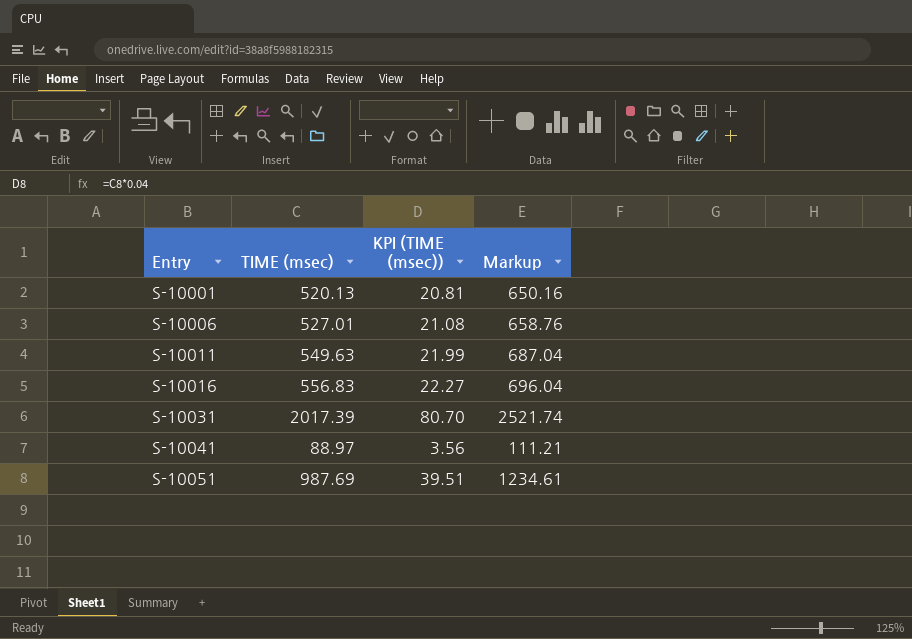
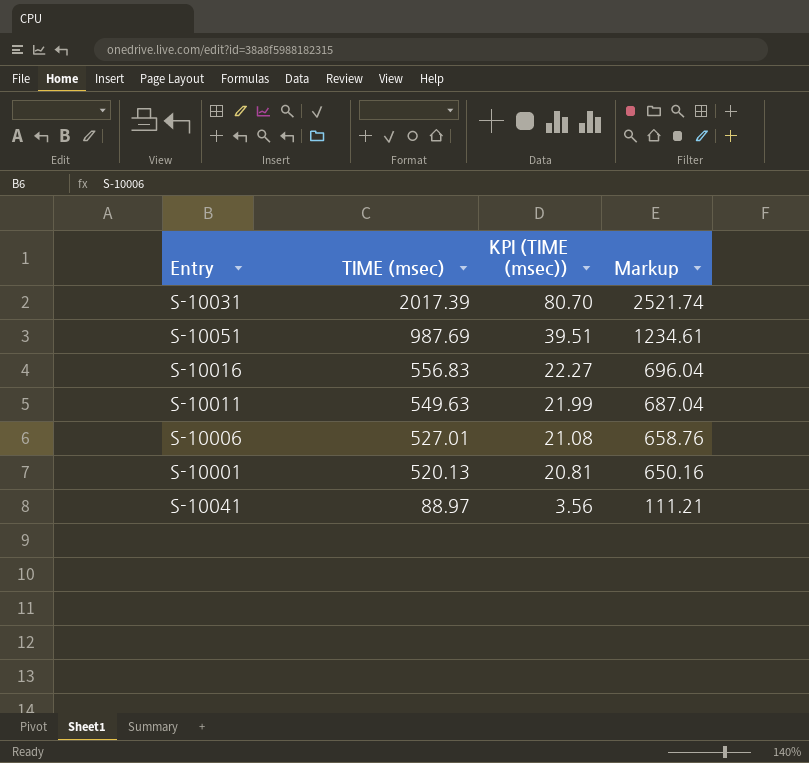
row order: Entry ascending -> TIME (msec) descending

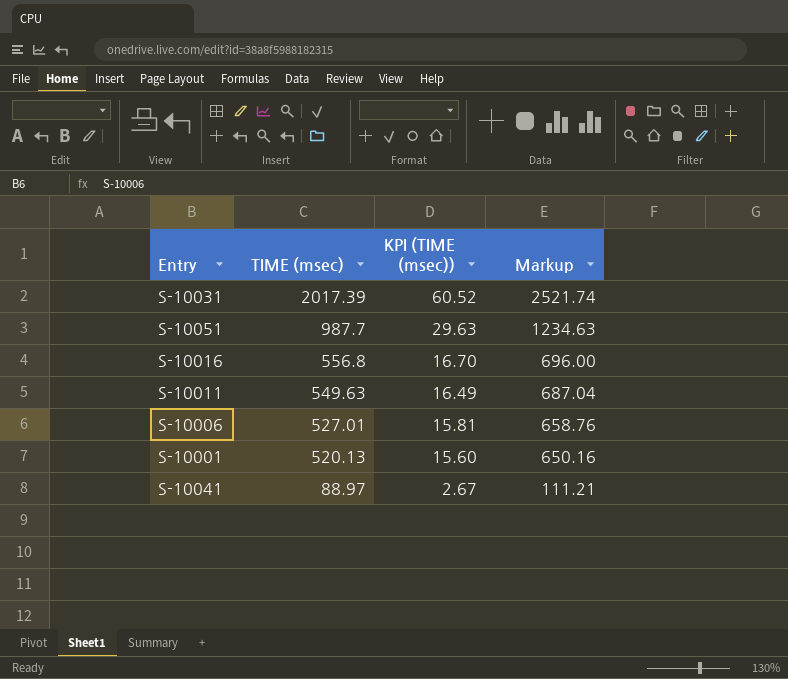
column KPI (TIME (msec)) | formula: [TIME (msec)] * 0.04 -> [TIME (msec)] * 0.03
S-10051 | TIME (msec): 987.69 -> 987.7
S-10051 | Markup: 1234.61 -> 1234.63
S-10016 | TIME (msec): 556.83 -> 556.8
S-10016 | Markup: 696.04 -> 696.00

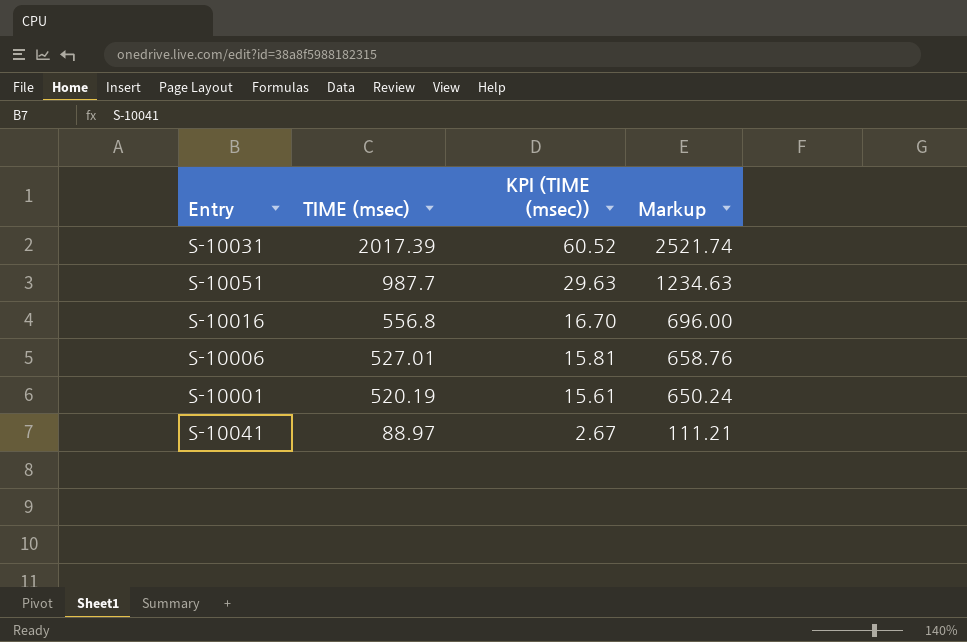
row S-10011: 549.63 | 16.49 | 687.04 -> none
S-10001 | TIME (msec): 520.13 -> 520.19
S-10001 | KPI (TIME (msec)): 15.60 -> 15.61
S-10001 | Markup: 650.16 -> 650.24

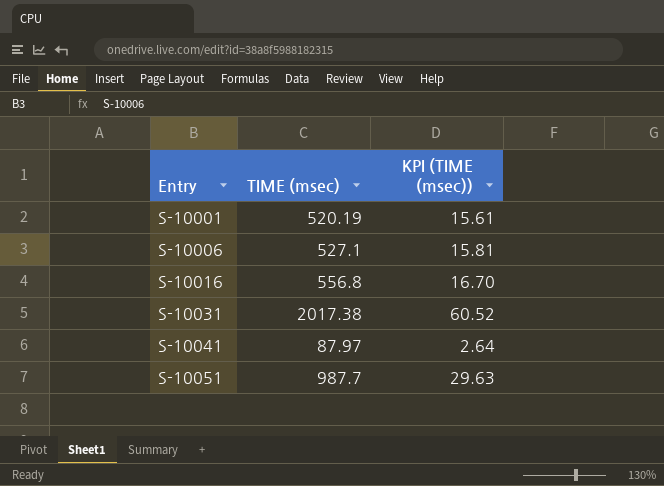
row order: TIME (msec) descending -> Entry ascending
column Markup | formula: [TIME (msec)] * 1.25 -> none
S-10006 | TIME (msec): 527.01 -> 527.1
S-10031 | TIME (msec): 2017.39 -> 2017.38
S-10041 | TIME (msec): 88.97 -> 87.97
S-10041 | KPI (TIME (msec)): 2.67 -> 2.64

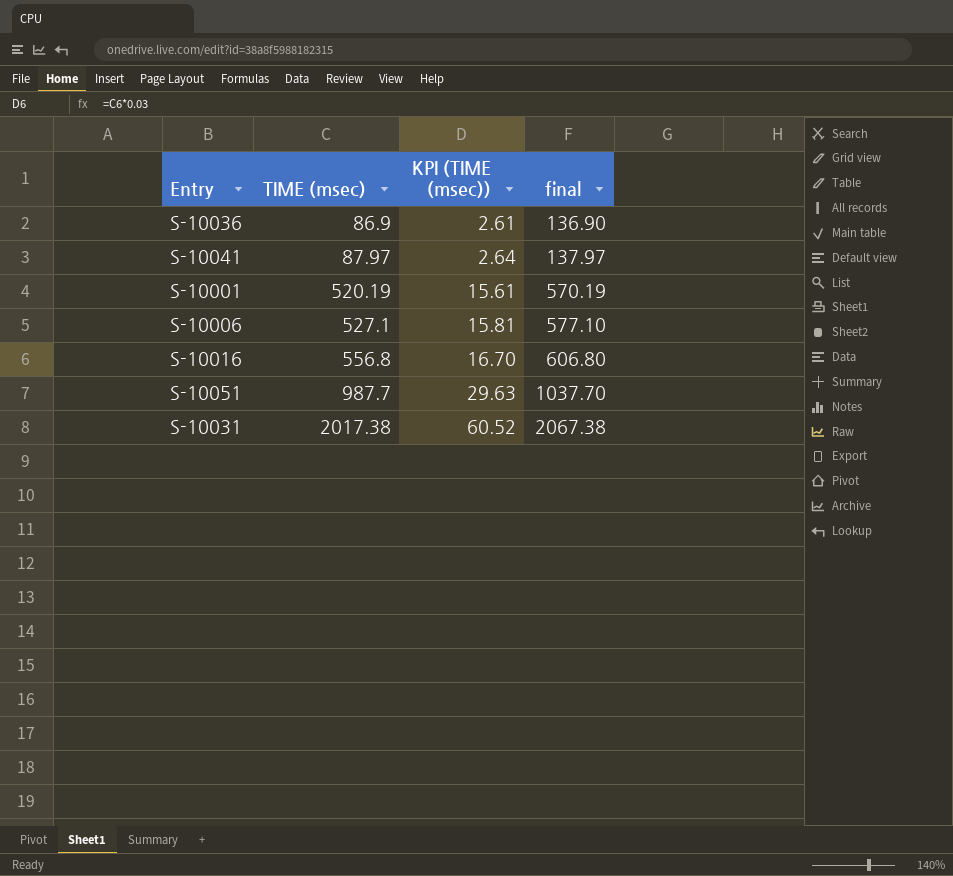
row order: Entry ascending -> TIME (msec) ascending
column final | formula: none -> [TIME (msec)] + 50
row S-10036: none -> 86.9 | 2.61 | 136.90

